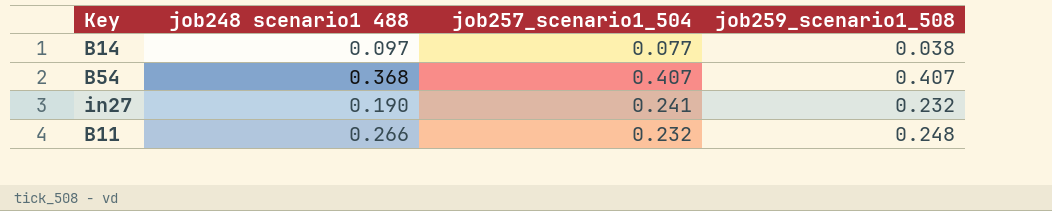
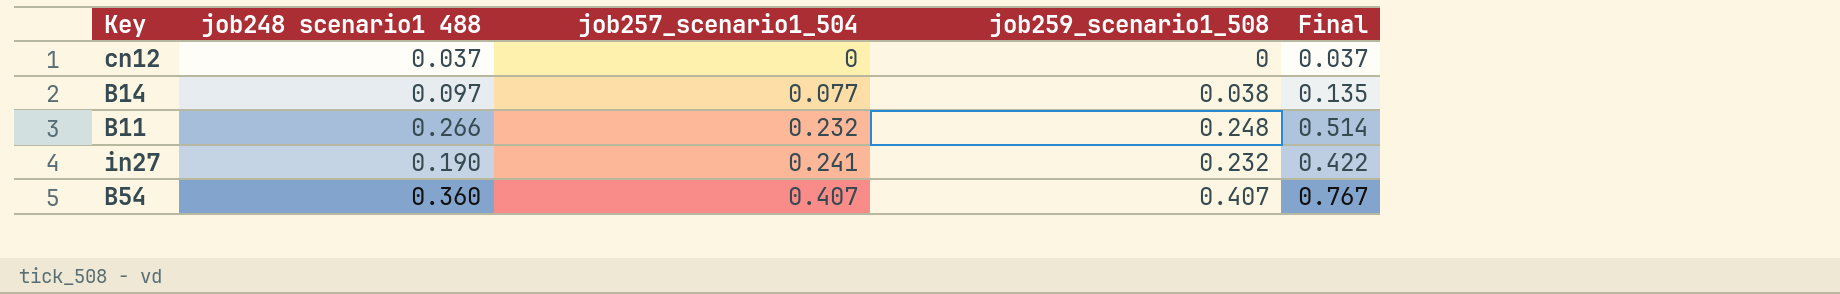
row order: none -> job257_scenario1_504 ascending
column Final | formula: none -> [job248 scenario1 488] + [job259_scenario1_508]
row cn12: none -> 0.037 | 0 | 0 | 0.037
B54 | job248 scenario1 488: 0.368 -> 0.360

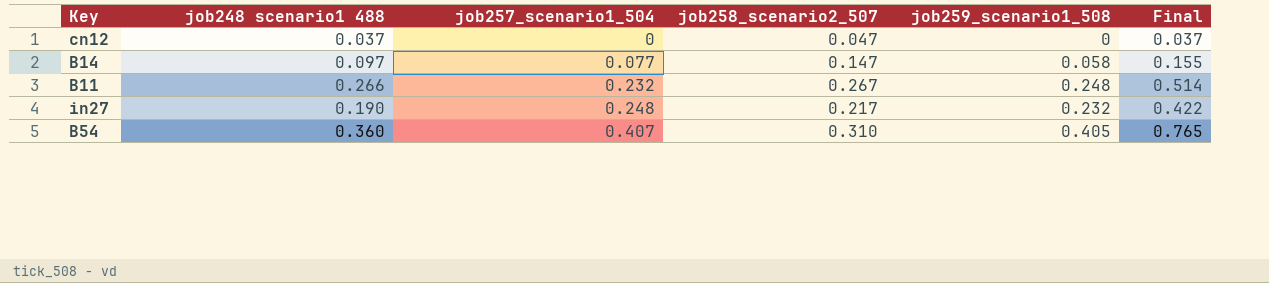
column job258_scenario2_507 | position: none -> 4
B14 | job259_scenario1_508: 0.038 -> 0.058
B14 | Final: 0.135 -> 0.155
in27 | job257_scenario1_504: 0.241 -> 0.248
B54 | job259_scenario1_508: 0.407 -> 0.405
B54 | Final: 0.767 -> 0.765

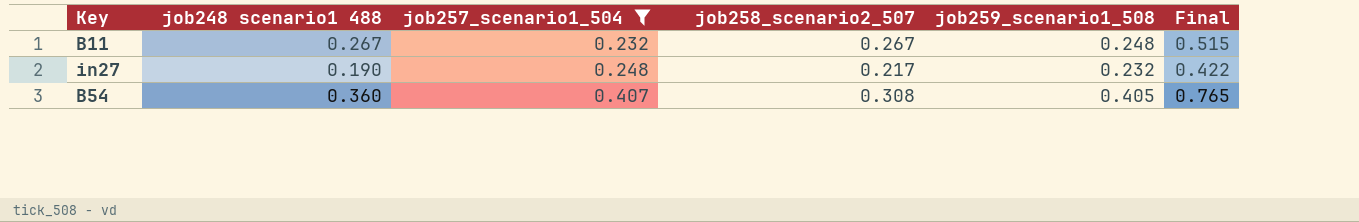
filter: none -> job257_scenario1_504 >= 0.232
B11 | job248 scenario1 488: 0.266 -> 0.267
B11 | Final: 0.514 -> 0.515
B54 | job258_scenario2_507: 0.310 -> 0.308

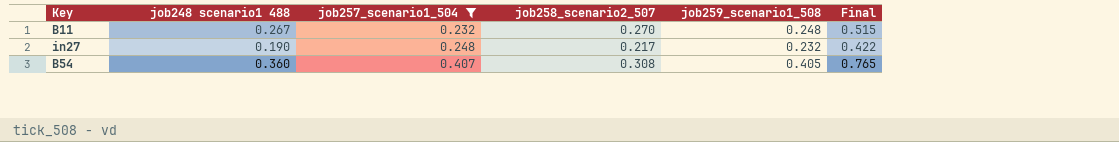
B11 | job258_scenario2_507: 0.267 -> 0.270

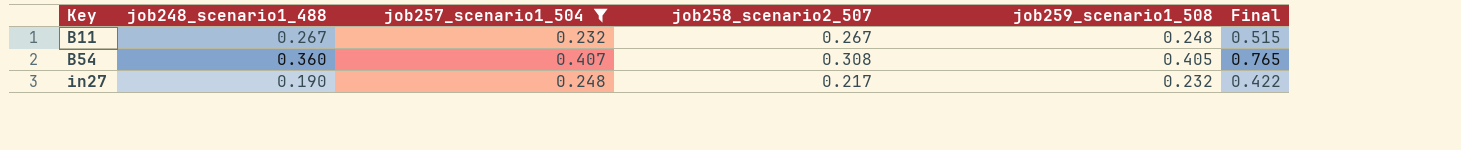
row order: job257_scenario1_504 ascending -> Key ascending
column name: job248 scenario1 488 -> job248_scenario1_488
B11 | job258_scenario2_507: 0.270 -> 0.267

